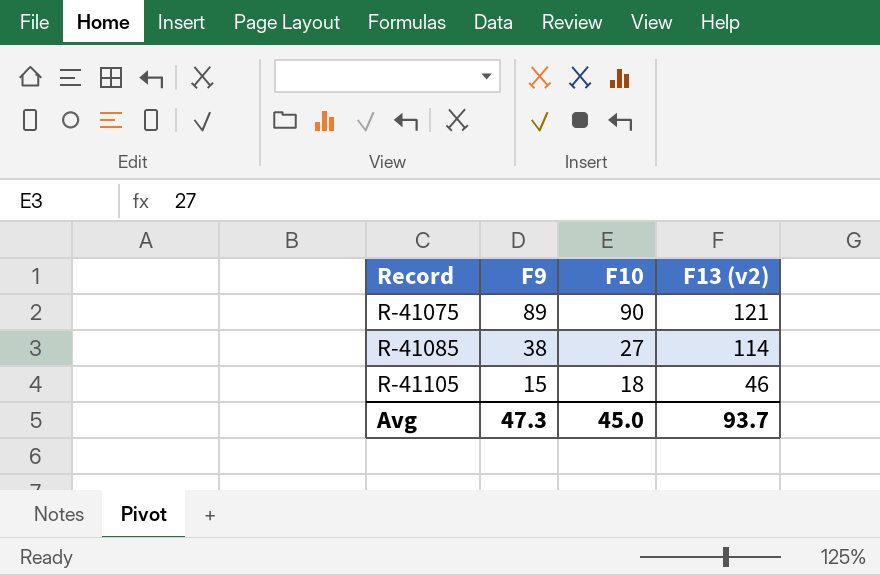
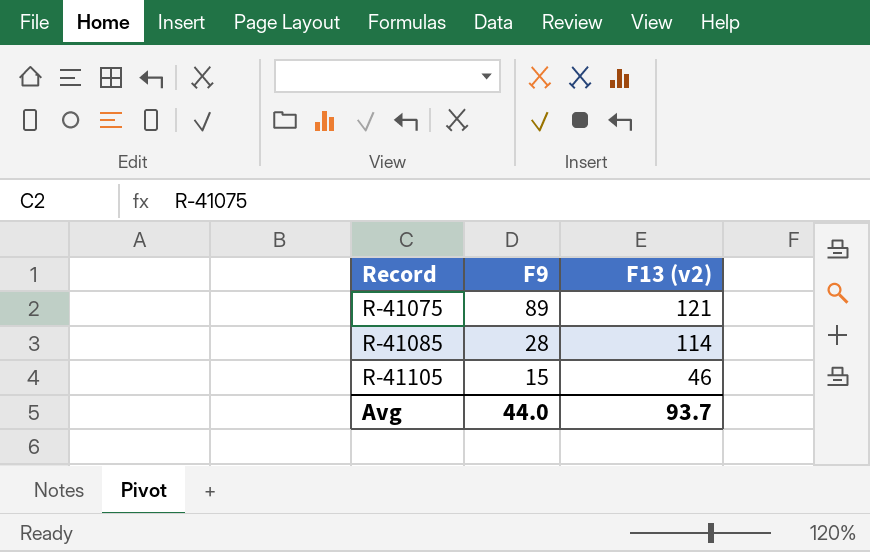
column F10 | position: 3 -> none
R-41085 | F9: 38 -> 28
Avg | F9: 47.3 -> 44.0

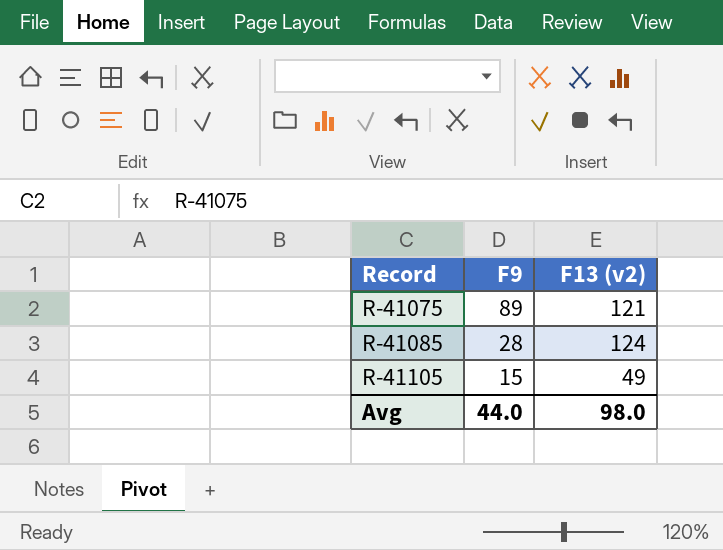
R-41085 | F13 (v2): 114 -> 124
R-41105 | F13 (v2): 46 -> 49
Avg | F13 (v2): 93.7 -> 98.0

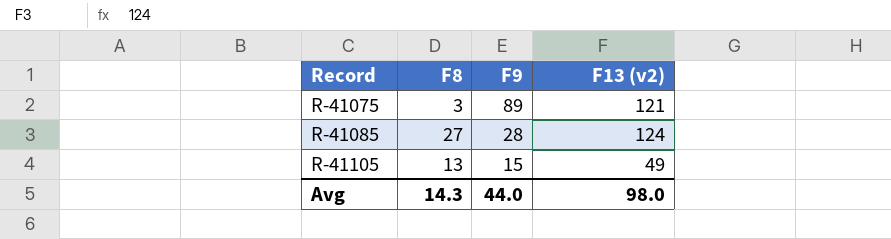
column F8 | position: none -> 2

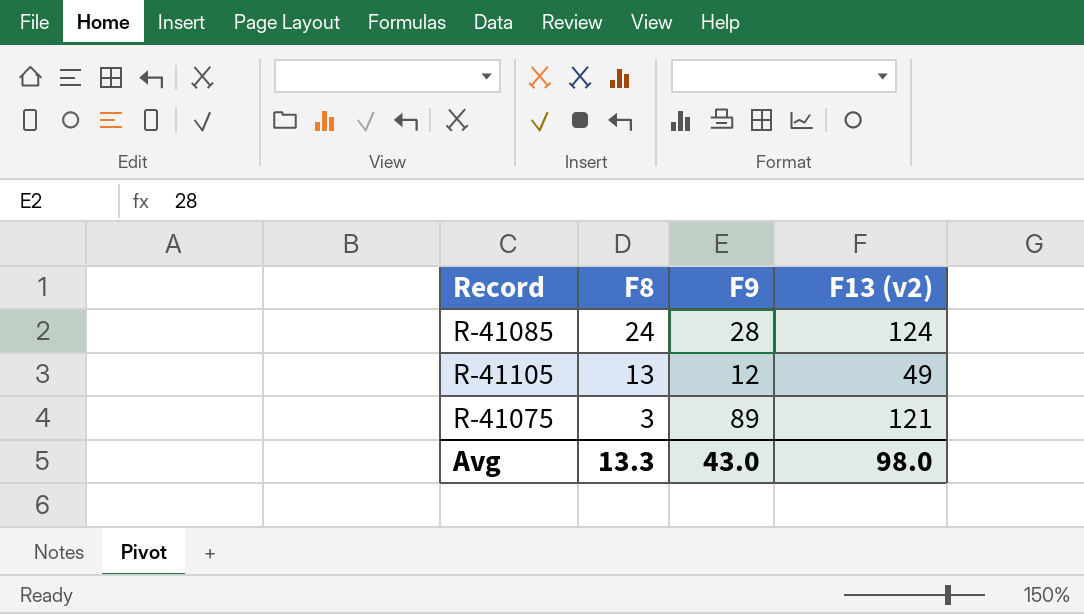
row order: Record ascending -> F8 descending
R-41085 | F8: 27 -> 24
R-41105 | F9: 15 -> 12
Avg | F8: 14.3 -> 13.3
Avg | F9: 44.0 -> 43.0

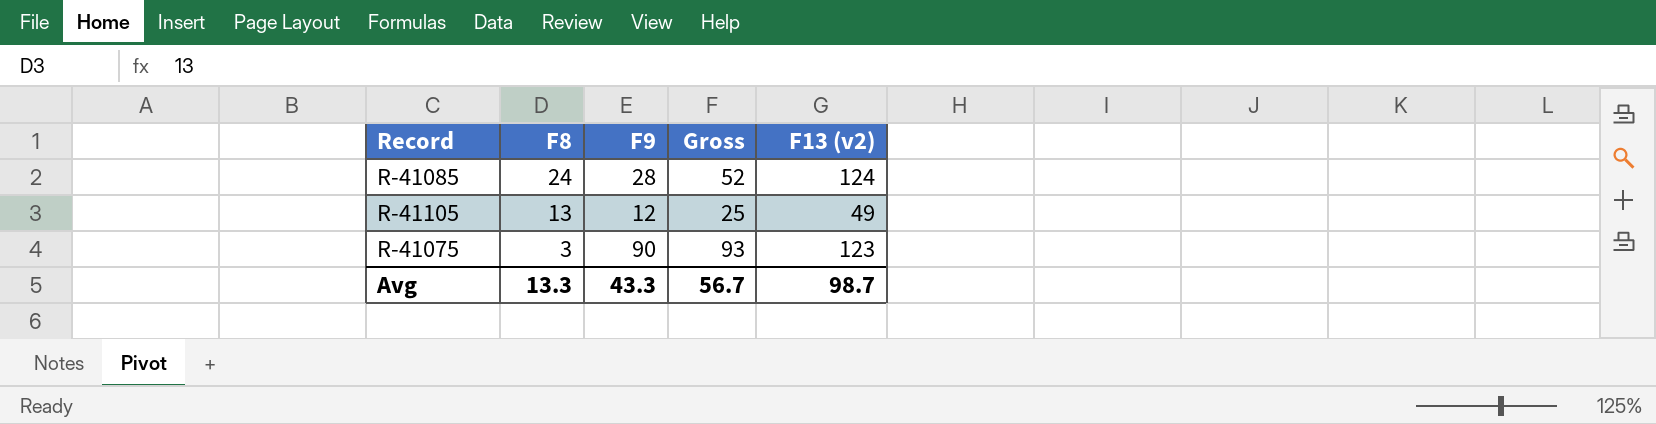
column Gross | formula: none -> [F8] + [F9]
R-41075 | F9: 89 -> 90
R-41075 | F13 (v2): 121 -> 123
Avg | F9: 43.0 -> 43.3
Avg | F13 (v2): 98.0 -> 98.7

